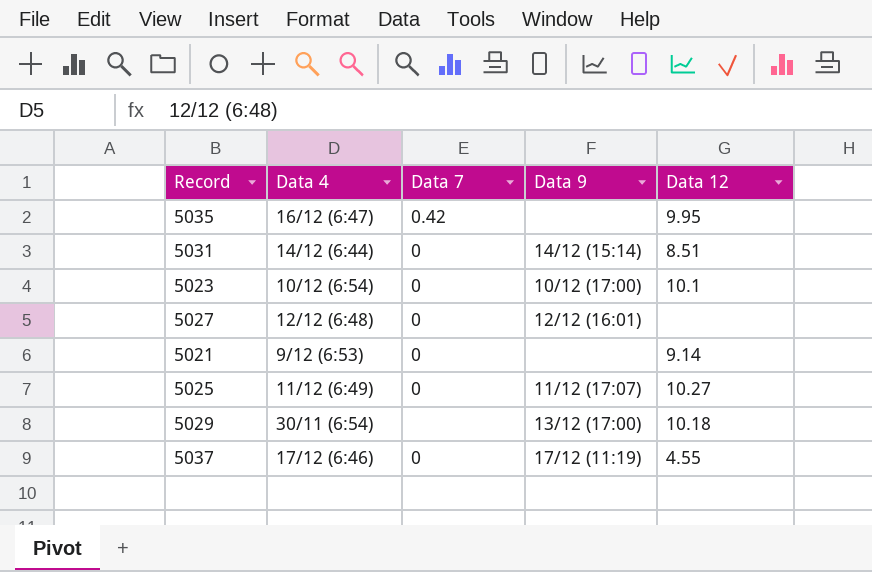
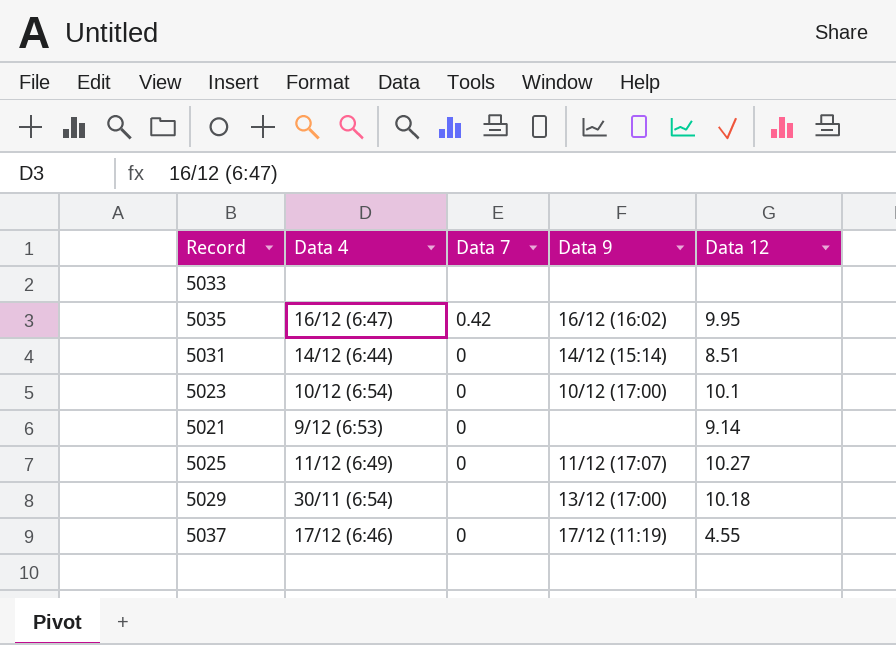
row 5027: 12/12 (6:48) | 0 | 12/12 (16:01) | none -> none
row 5033: none -> none | none | none | none
5035 | Data 9: none -> 16/12 (16:02)

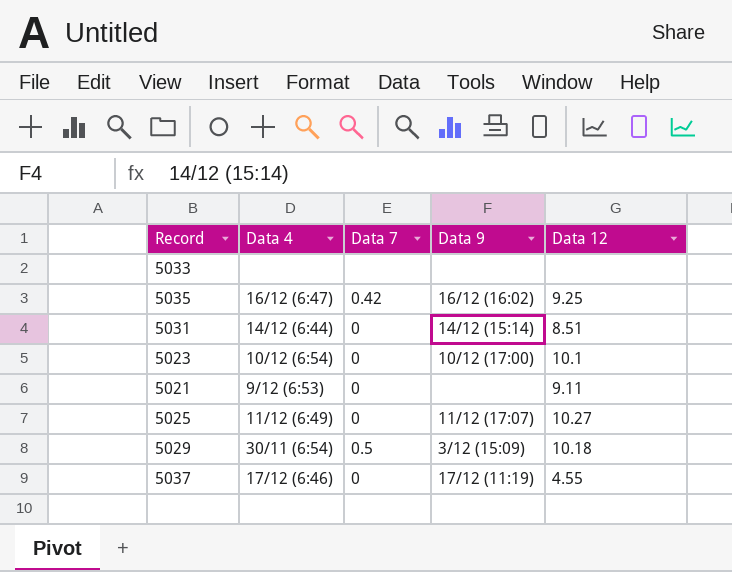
5035 | Data 12: 9.95 -> 9.25
5021 | Data 12: 9.14 -> 9.11
5029 | Data 7: none -> 0.5
5029 | Data 9: 13/12 (17:00) -> 3/12 (15:09)

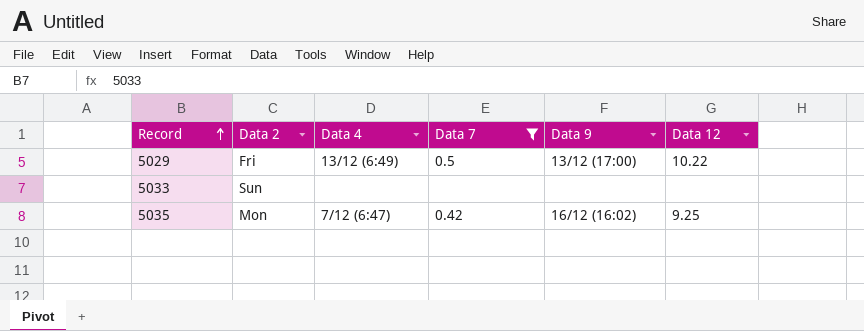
filter: none -> Data 7 != 0
row order: none -> Record ascending
column Data 2 | position: none -> 2
5029 | Data 4: 30/11 (6:54) -> 13/12 (6:49)
5029 | Data 9: 3/12 (15:09) -> 13/12 (17:00)
5029 | Data 12: 10.18 -> 10.22
5035 | Data 4: 16/12 (6:47) -> 7/12 (6:47)

